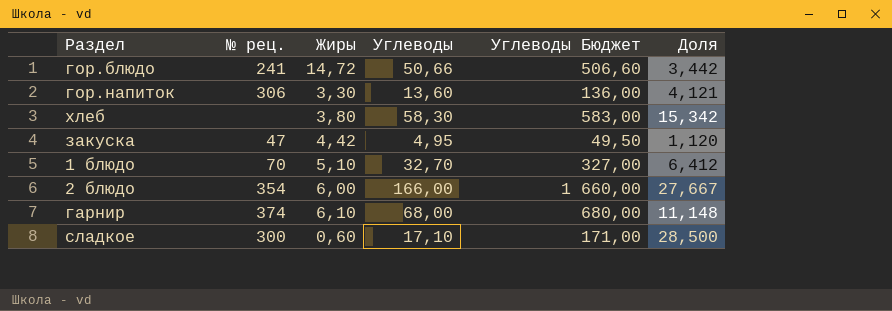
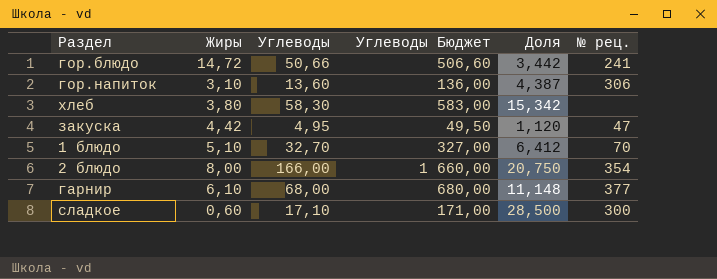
column № рец. | position: 2 -> 6
гор.напиток | Жиры: 3,30 -> 3,10
гор.напиток | Доля: 4,121 -> 4,387
2 блюдо | Жиры: 6,00 -> 8,00
2 блюдо | Доля: 27,667 -> 20,750
гарнир | № рец.: 374 -> 377

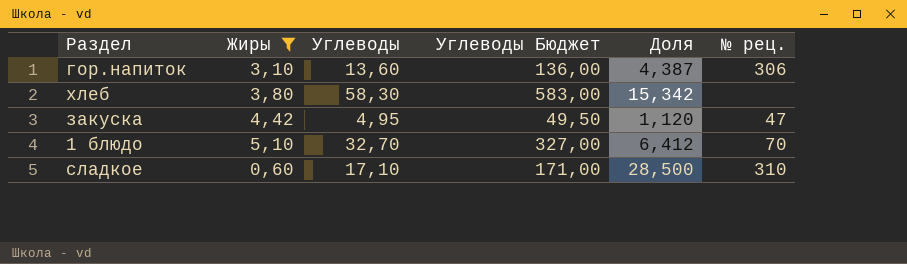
filter: none -> Жиры <= 5,10
сладкое | № рец.: 300 -> 310

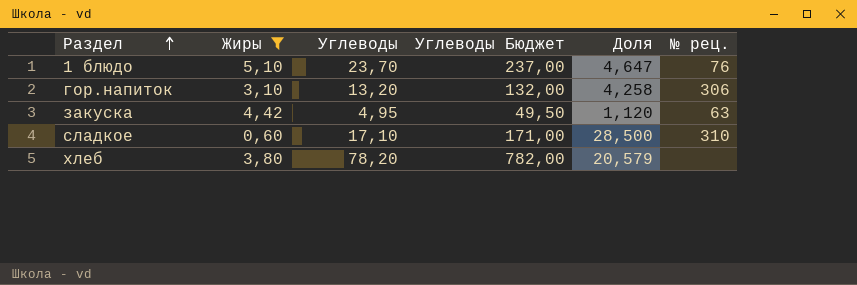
row order: none -> Раздел ascending
1 блюдо | Углеводы: 32,70 -> 23,70
1 блюдо | Углеводы Бюджет: 327,00 -> 237,00
1 блюдо | Доля: 6,412 -> 4,647
1 блюдо | № рец.: 70 -> 76
гор.напиток | Углеводы: 13,60 -> 13,20
гор.напиток | Углеводы Бюджет: 136,00 -> 132,00
гор.напиток | Доля: 4,387 -> 4,258
закуска | № рец.: 47 -> 63
хлеб | Углеводы: 58,30 -> 78,20
хлеб | Углеводы Бюджет: 583,00 -> 782,00
хлеб | Доля: 15,342 -> 20,579

